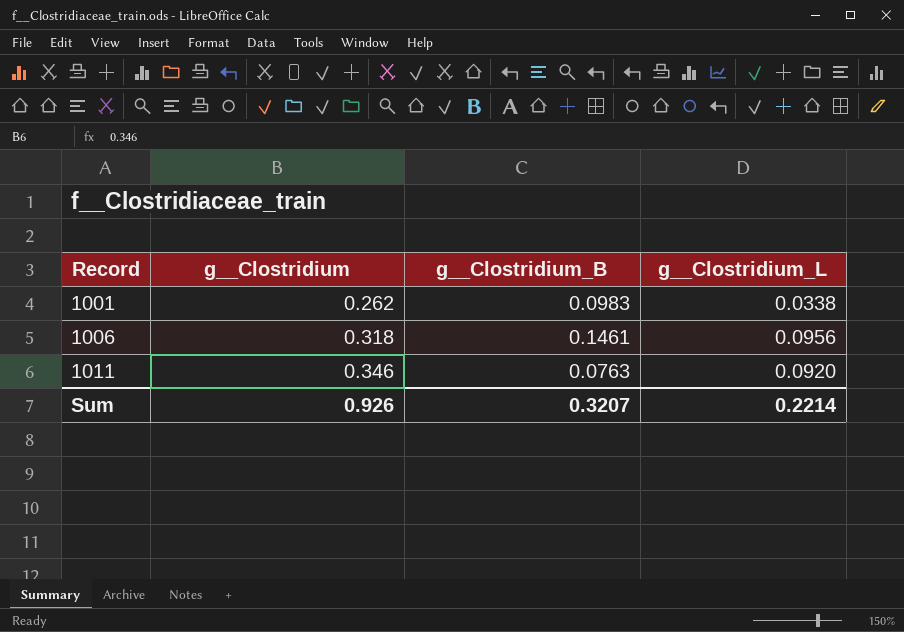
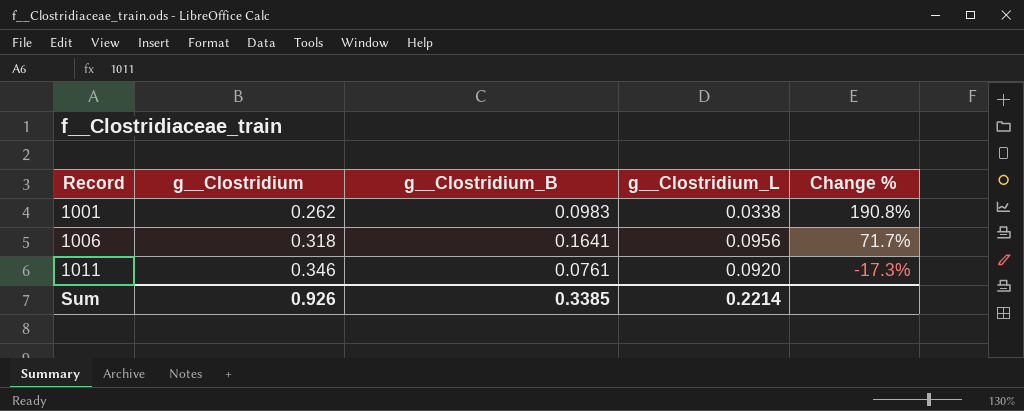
column Change % | formula: none -> ([g__Clostridium_B] - [g__Clostridium_L]) / [g__Clostridium_L]
1006 | g__Clostridium_B: 0.1461 -> 0.1641
1011 | g__Clostridium_B: 0.0763 -> 0.0761
Sum | g__Clostridium_B: 0.3207 -> 0.3385

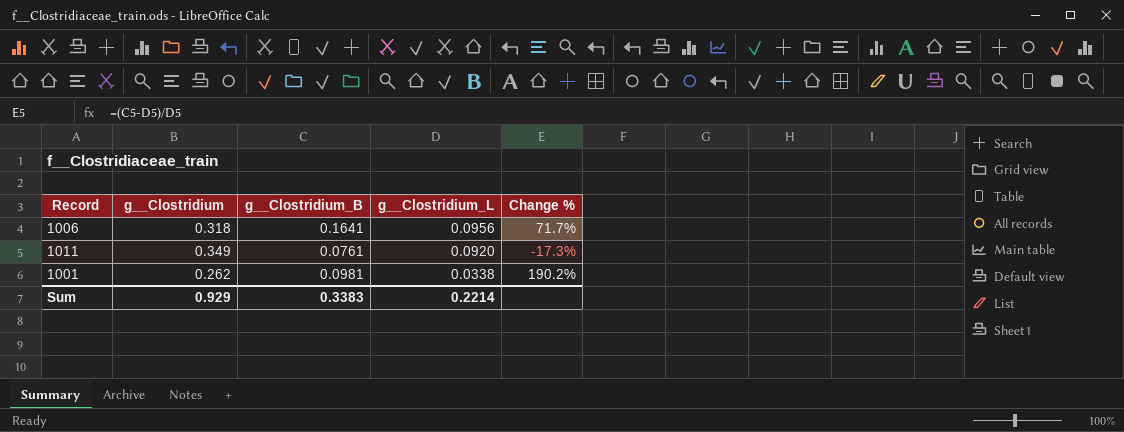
row order: Record ascending -> g__Clostridium_L descending
1011 | g__Clostridium: 0.346 -> 0.349
1001 | g__Clostridium_B: 0.0983 -> 0.0981
1001 | Change %: 190.8% -> 190.2%
Sum | g__Clostridium: 0.926 -> 0.929
Sum | g__Clostridium_B: 0.3385 -> 0.3383

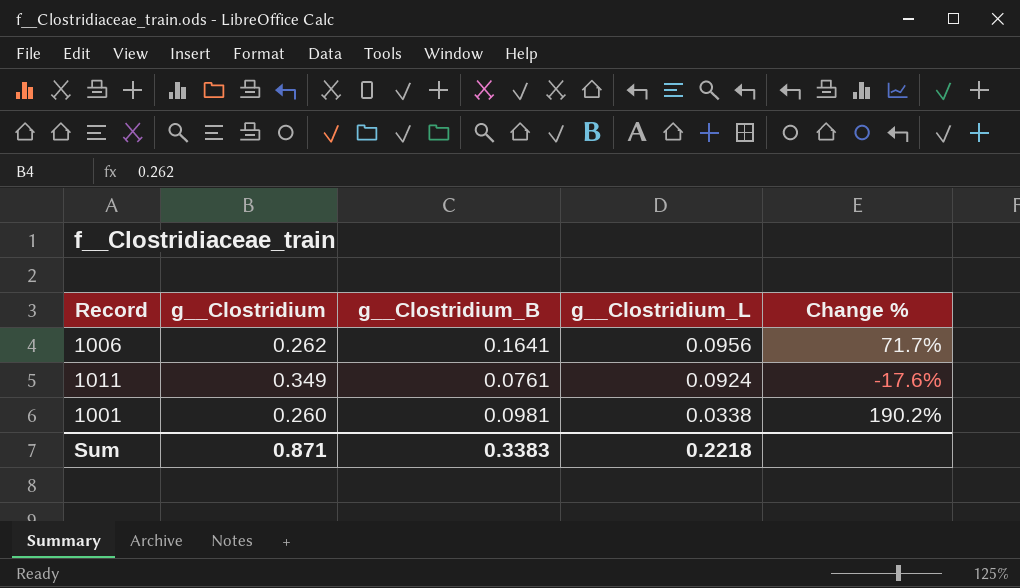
1006 | g__Clostridium: 0.318 -> 0.262
1011 | g__Clostridium_L: 0.0920 -> 0.0924
1011 | Change %: -17.3% -> -17.6%
1001 | g__Clostridium: 0.262 -> 0.260
Sum | g__Clostridium: 0.929 -> 0.871
Sum | g__Clostridium_L: 0.2214 -> 0.2218

